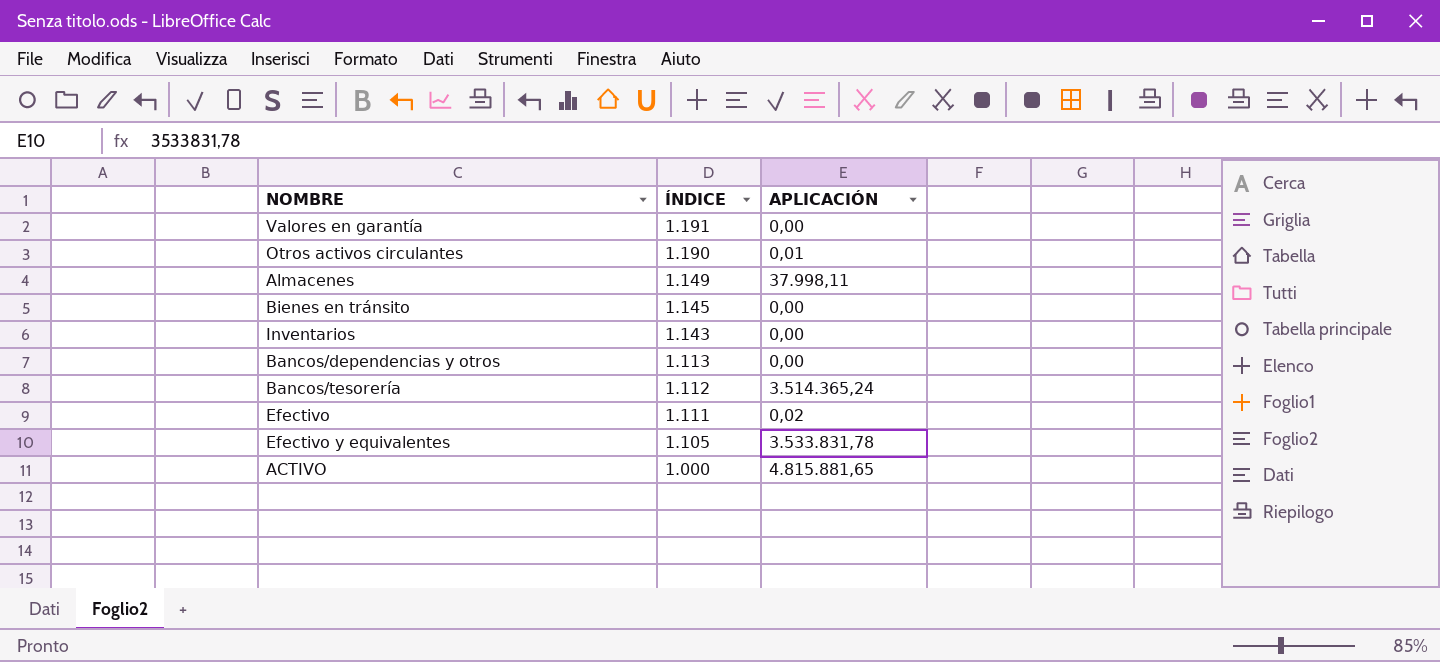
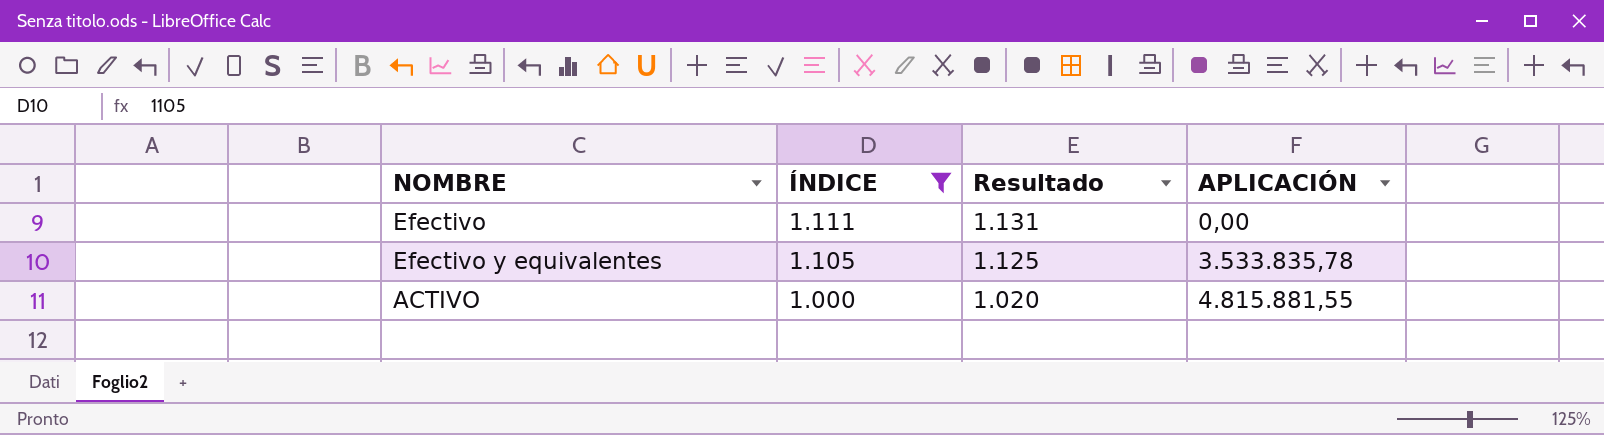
filter: none -> ÍNDICE <= 1.111
column Resultado | formula: none -> [ÍNDICE] + 20
Efectivo | APLICACIÓN: 0,02 -> 0,00
Efectivo y equivalentes | APLICACIÓN: 3.533.831,78 -> 3.533.835,78
ACTIVO | APLICACIÓN: 4.815.881,65 -> 4.815.881,55

